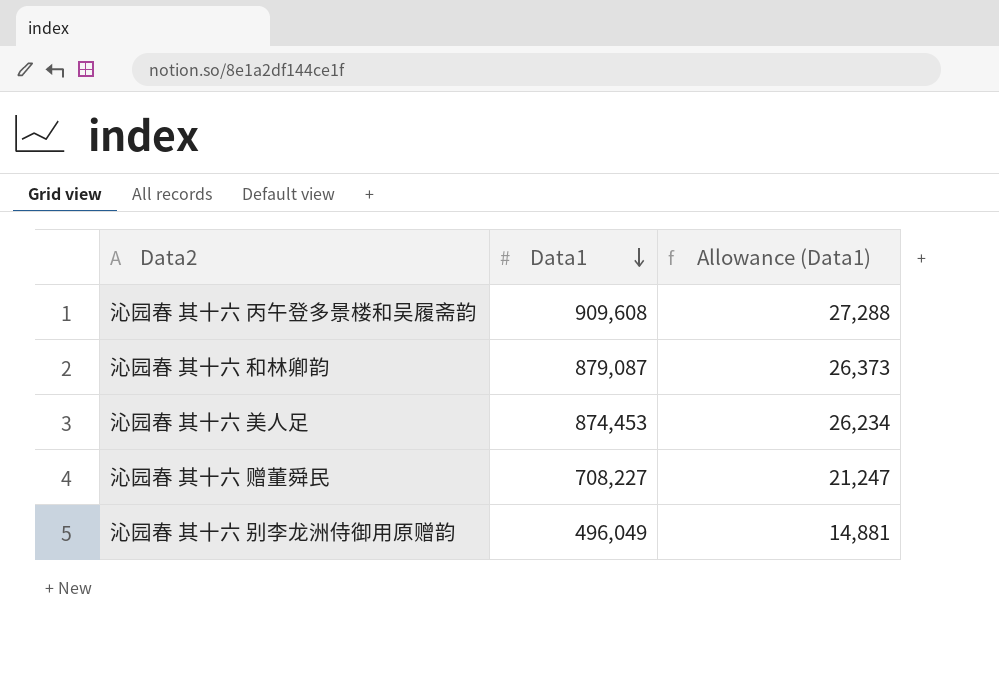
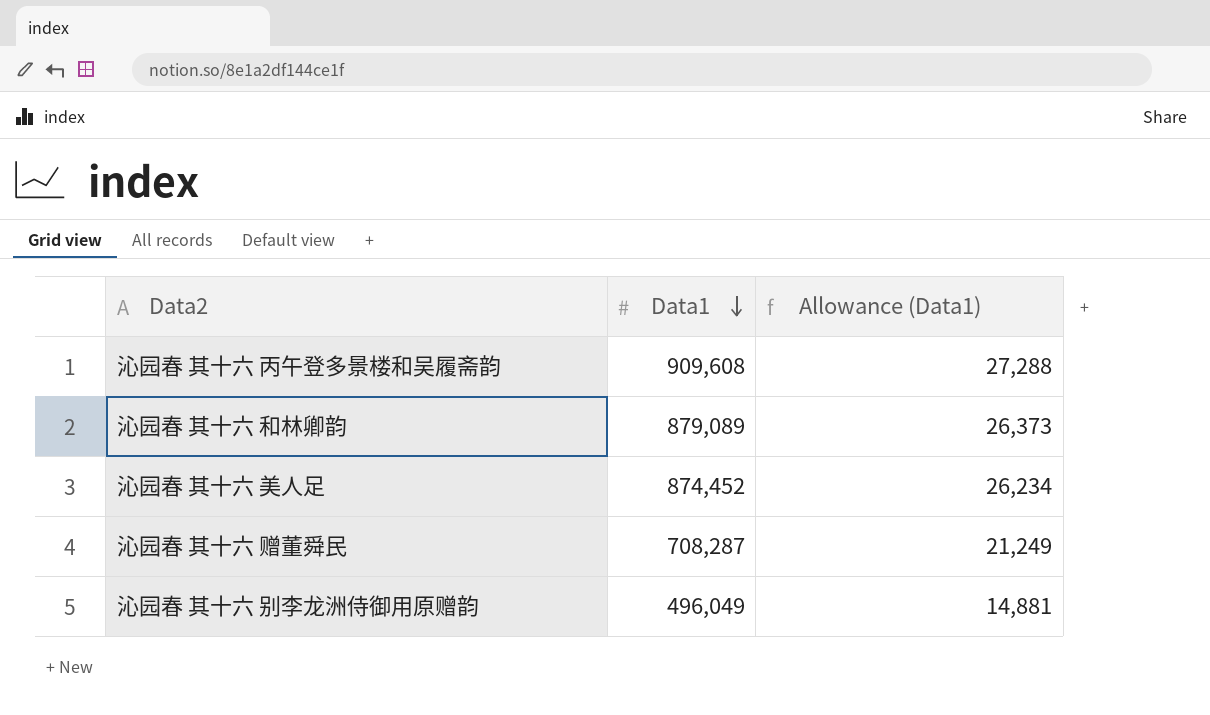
沁园春 其十六 和林卿韵 | Data1: 879,087 -> 879,089
沁园春 其十六 美人足 | Data1: 874,453 -> 874,452
沁园春 其十六 赠董舜民 | Data1: 708,227 -> 708,287
沁园春 其十六 赠董舜民 | Allowance (Data1): 21,247 -> 21,249

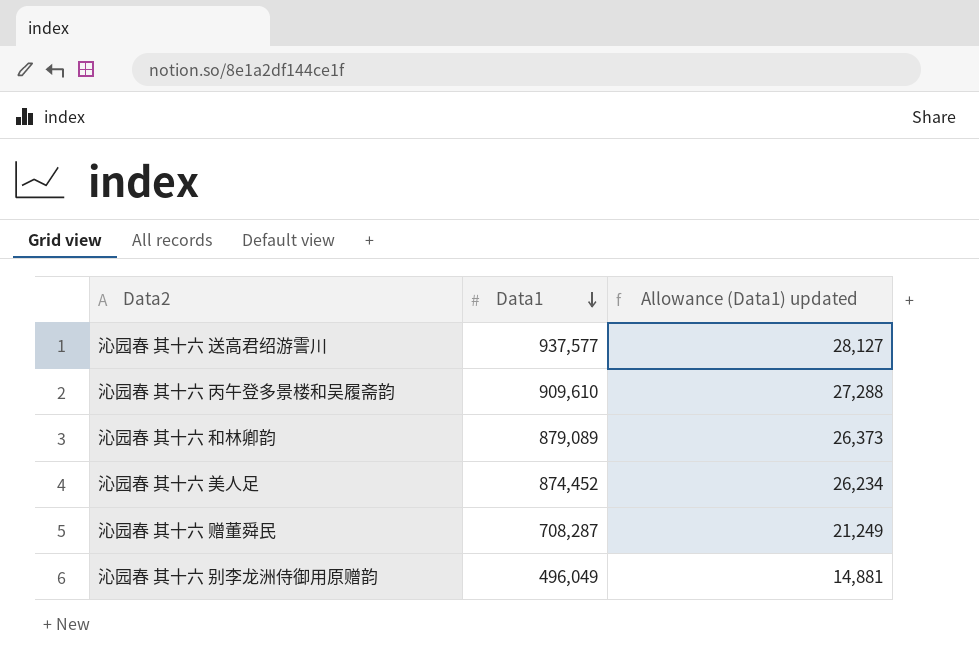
column name: Allowance (Data1) -> Allowance (Data1) updated
row 沁园春 其十六 送高君绍游霅川: none -> 937,577 | 28,127
沁园春 其十六 丙午登多景楼和吴履斋韵 | Data1: 909,608 -> 909,610

